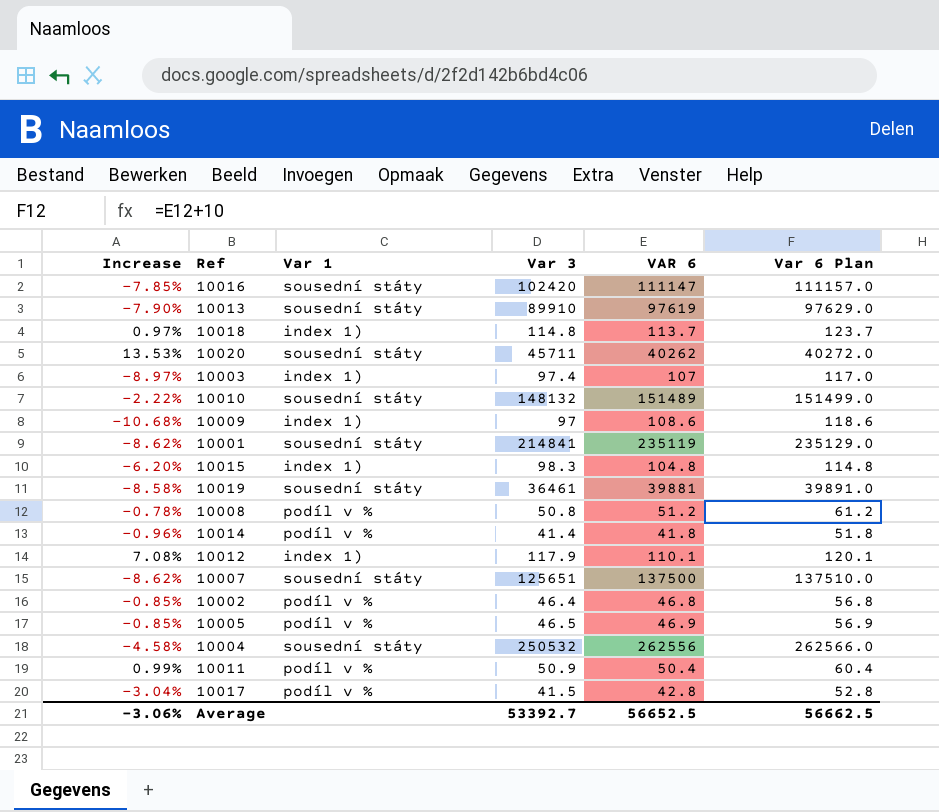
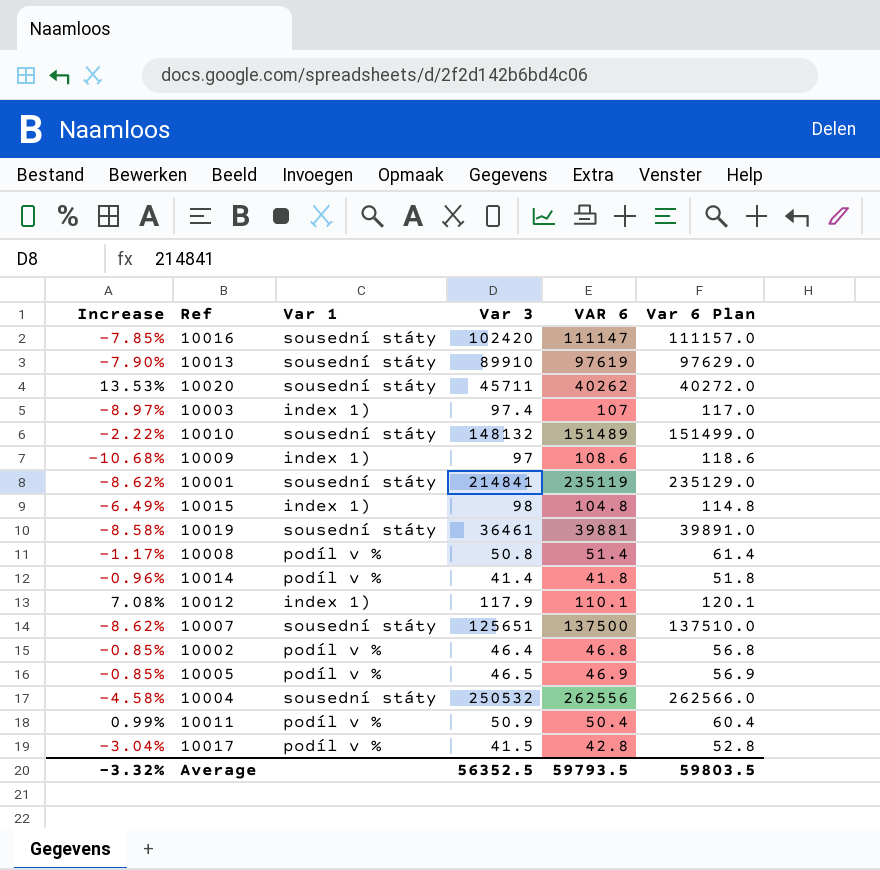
row 10018: 0.97% | index 1) | 114.8 | 113.7 | 123.7 -> none
10015 | Increase: -6.20% -> -6.49%
10015 | Var 3: 98.3 -> 98
10008 | Increase: -0.78% -> -1.17%
10008 | VAR 6: 51.2 -> 51.4
10008 | Var 6 Plan: 61.2 -> 61.4
Average | Increase: -3.06% -> -3.32%
Average | Var 3: 53392.7 -> 56352.5
Average | VAR 6: 56652.5 -> 59793.5
Average | Var 6 Plan: 56662.5 -> 59803.5

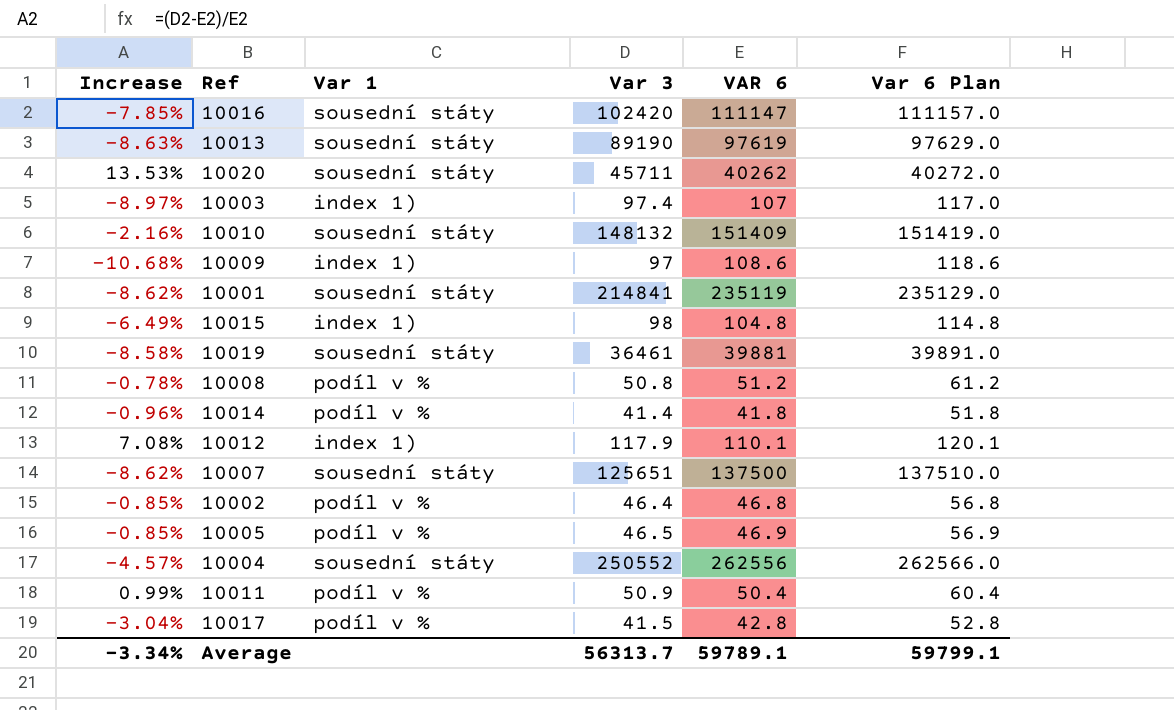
10013 | Increase: -7.90% -> -8.63%
10013 | Var 3: 89910 -> 89190
10010 | Increase: -2.22% -> -2.16%
10010 | VAR 6: 151489 -> 151409
10010 | Var 6 Plan: 151499.0 -> 151419.0
10008 | Increase: -1.17% -> -0.78%
10008 | VAR 6: 51.4 -> 51.2
10008 | Var 6 Plan: 61.4 -> 61.2
10004 | Increase: -4.58% -> -4.57%
10004 | Var 3: 250532 -> 250552
Average | Increase: -3.32% -> -3.34%
Average | Var 3: 56352.5 -> 56313.7
Average | VAR 6: 59793.5 -> 59789.1
Average | Var 6 Plan: 59803.5 -> 59799.1

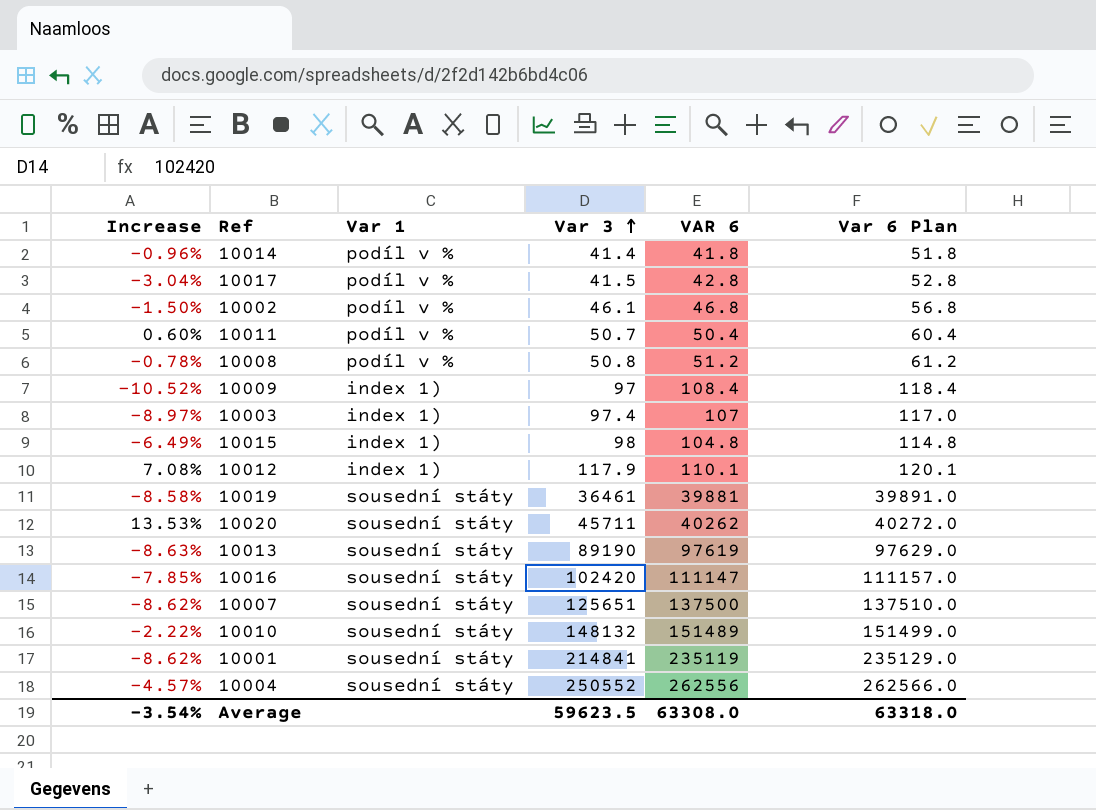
row order: none -> Var 3 ascending
row 10005: -0.85% | podíl v % | 46.5 | 46.9 | 56.9 -> none
10002 | Increase: -0.85% -> -1.50%
10002 | Var 3: 46.4 -> 46.1
10011 | Increase: 0.99% -> 0.60%
10011 | Var 3: 50.9 -> 50.7
10009 | Increase: -10.68% -> -10.52%
10009 | VAR 6: 108.6 -> 108.4
10009 | Var 6 Plan: 118.6 -> 118.4
10010 | Increase: -2.16% -> -2.22%
10010 | VAR 6: 151409 -> 151489
10010 | Var 6 Plan: 151419.0 -> 151499.0
Average | Increase: -3.34% -> -3.54%
Average | Var 3: 56313.7 -> 59623.5
Average | VAR 6: 59789.1 -> 63308.0
Average | Var 6 Plan: 59799.1 -> 63318.0

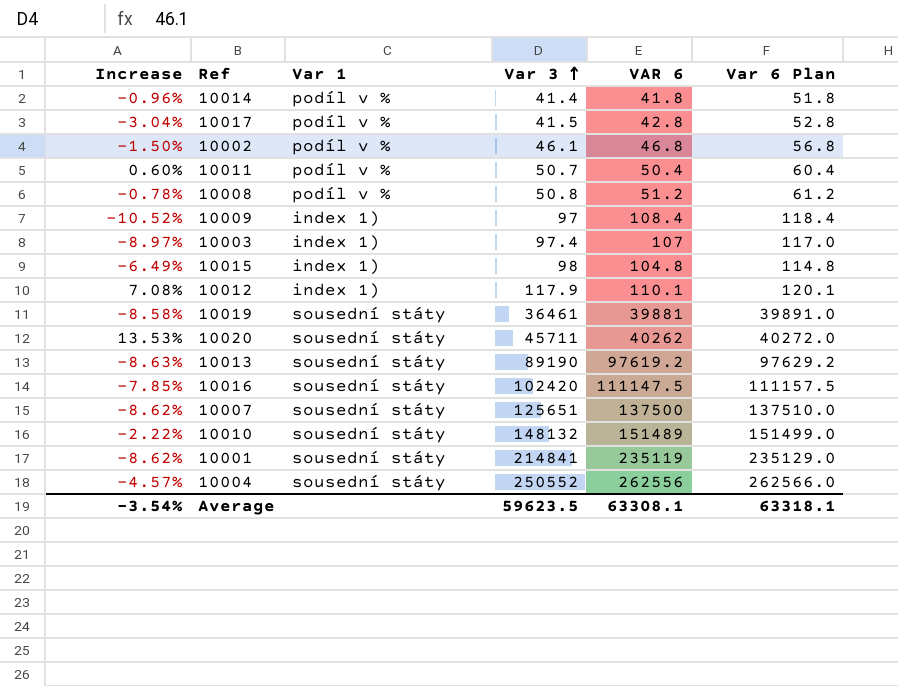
10013 | VAR 6: 97619 -> 97619.2
10013 | Var 6 Plan: 97629.0 -> 97629.2
10016 | VAR 6: 111147 -> 111147.5
10016 | Var 6 Plan: 111157.0 -> 111157.5
Average | VAR 6: 63308.0 -> 63308.1
Average | Var 6 Plan: 63318.0 -> 63318.1

